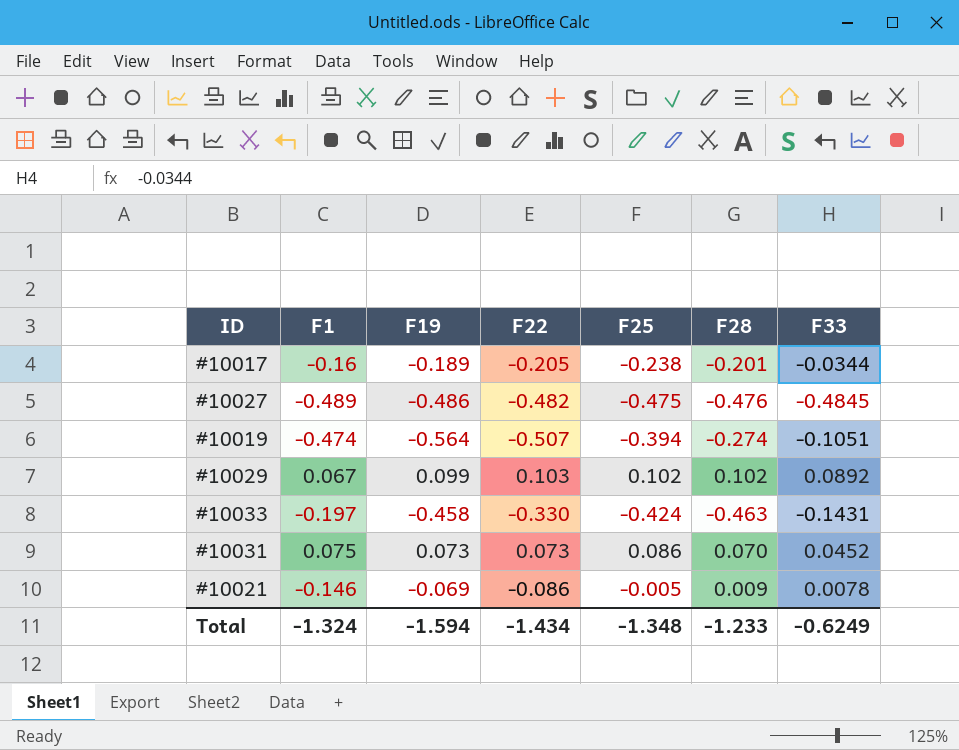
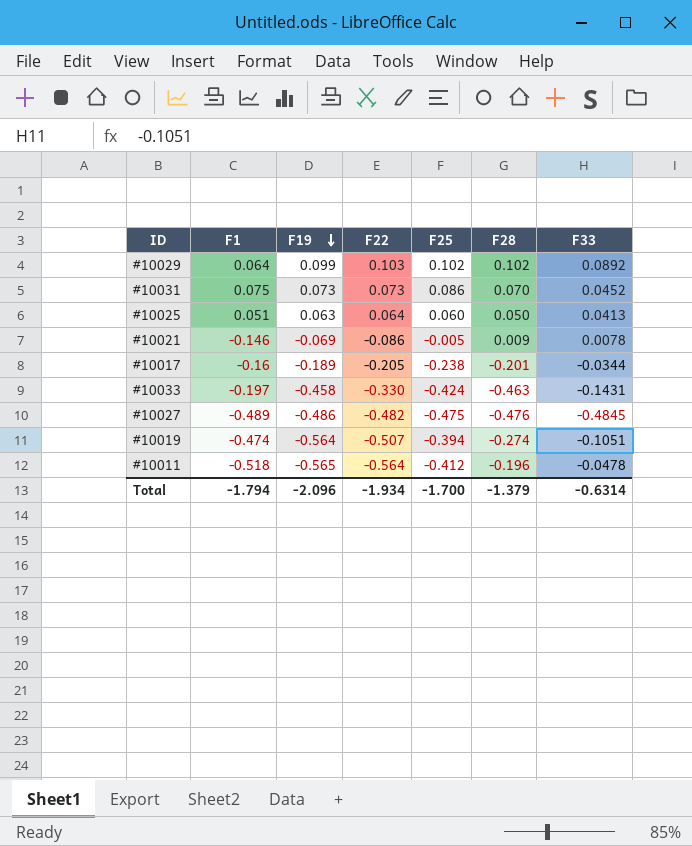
row order: none -> F19 descending
#10029 | F1: 0.067 -> 0.064
row #10025: none -> 0.051 | 0.063 | 0.064 | 0.060 | 0.050 | 0.0413
row #10011: none -> -0.518 | -0.565 | -0.564 | -0.412 | -0.196 | -0.0478
Total | F1: -1.324 -> -1.794
Total | F19: -1.594 -> -2.096
Total | F22: -1.434 -> -1.934
Total | F25: -1.348 -> -1.700
Total | F28: -1.233 -> -1.379
Total | F33: -0.6249 -> -0.6314

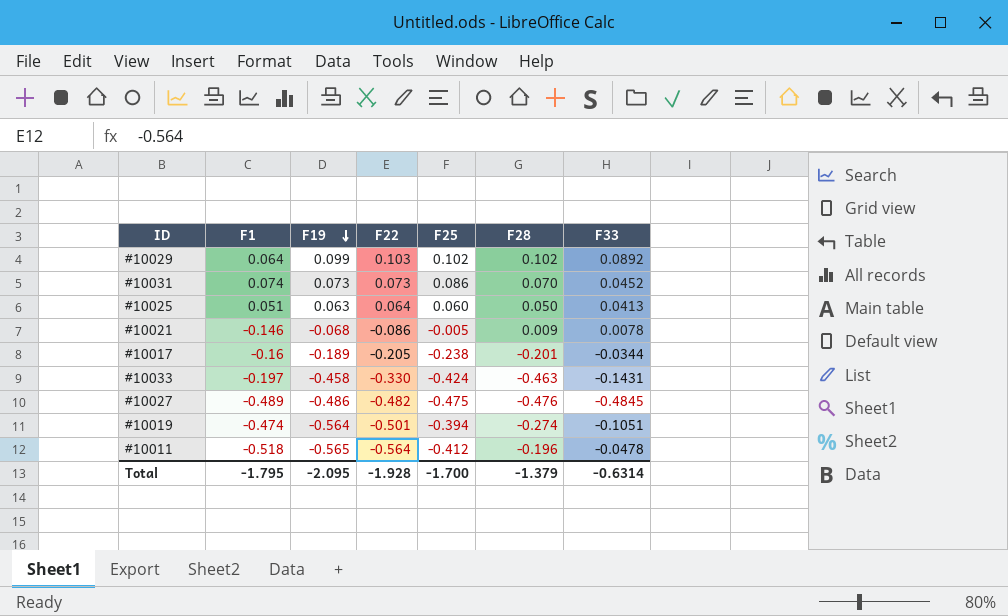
#10031 | F1: 0.075 -> 0.074
#10021 | F19: -0.069 -> -0.068
#10019 | F22: -0.507 -> -0.501
Total | F1: -1.794 -> -1.795
Total | F19: -2.096 -> -2.095
Total | F22: -1.934 -> -1.928

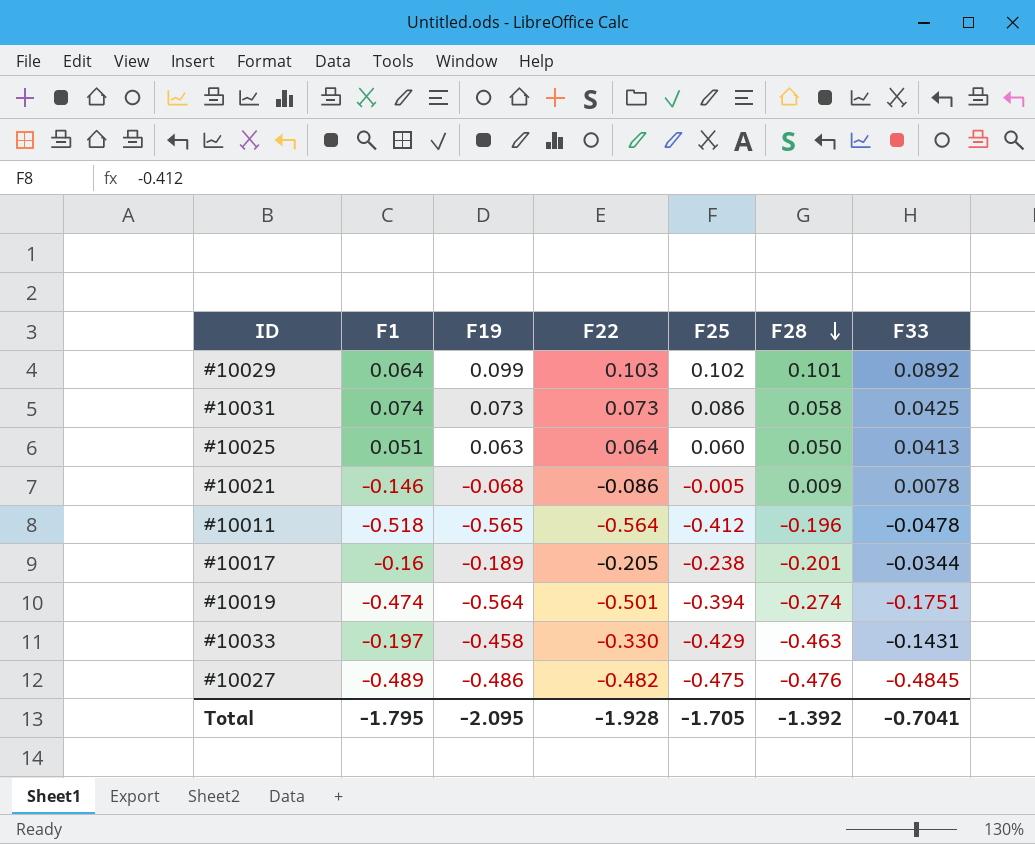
row order: F19 descending -> F28 descending
#10029 | F28: 0.102 -> 0.101
#10031 | F28: 0.070 -> 0.058
#10031 | F33: 0.0452 -> 0.0425
#10019 | F33: -0.1051 -> -0.1751
#10033 | F25: -0.424 -> -0.429
Total | F25: -1.700 -> -1.705
Total | F28: -1.379 -> -1.392
Total | F33: -0.6314 -> -0.7041

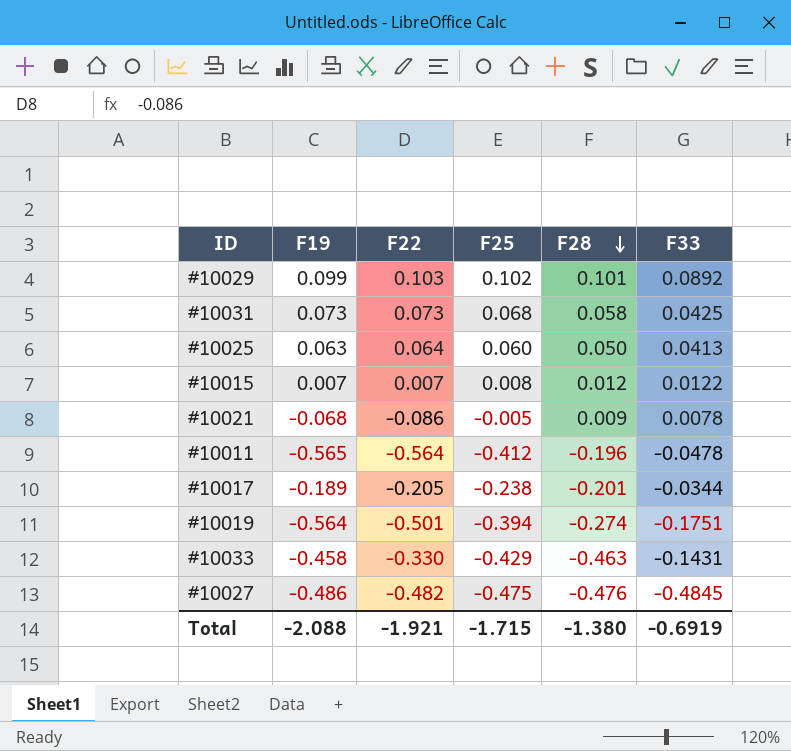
column F1 | position: 2 -> none
#10031 | F25: 0.086 -> 0.068
row #10015: none -> 0.007 | 0.007 | 0.008 | 0.012 | 0.0122
Total | F19: -2.095 -> -2.088
Total | F22: -1.928 -> -1.921
Total | F25: -1.705 -> -1.715
Total | F28: -1.392 -> -1.380
Total | F33: -0.7041 -> -0.6919

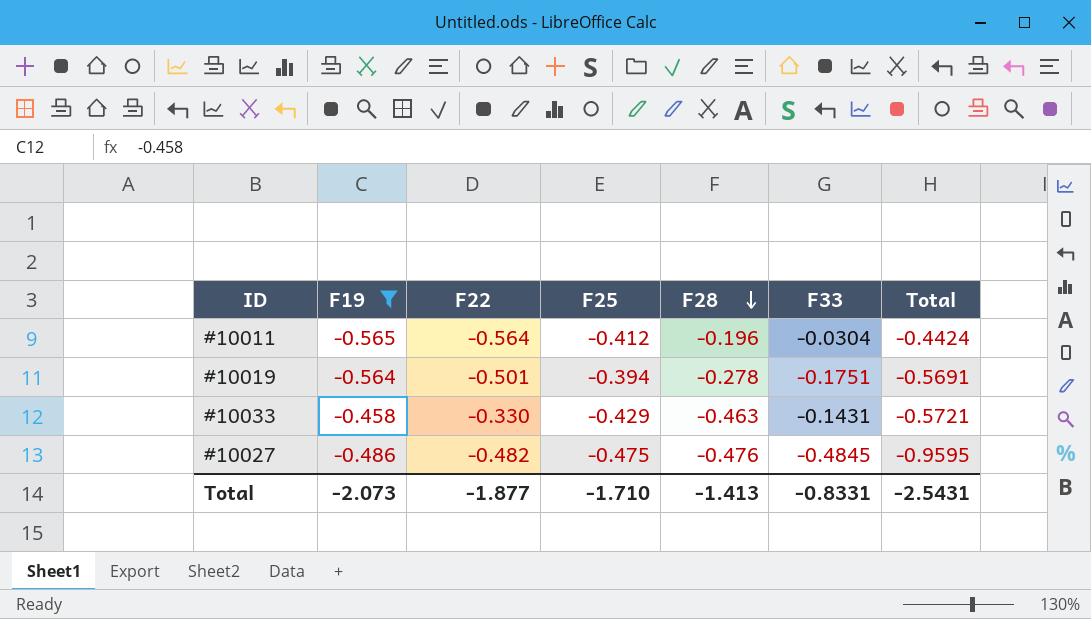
filter: none -> F19 <= -0.458
column Total | formula: none -> [F25] + [F33]
#10011 | F33: -0.0478 -> -0.0304
#10019 | F28: -0.274 -> -0.278
Total | F19: -2.088 -> -2.073
Total | F22: -1.921 -> -1.877
Total | F25: -1.715 -> -1.710
Total | F28: -1.380 -> -1.413
Total | F33: -0.6919 -> -0.8331

